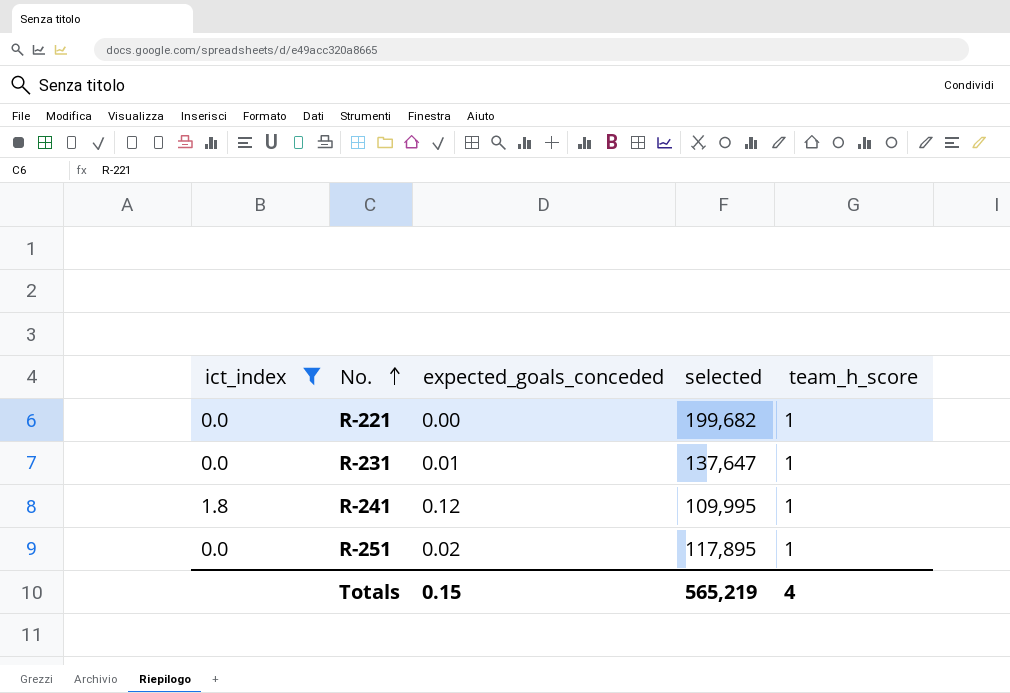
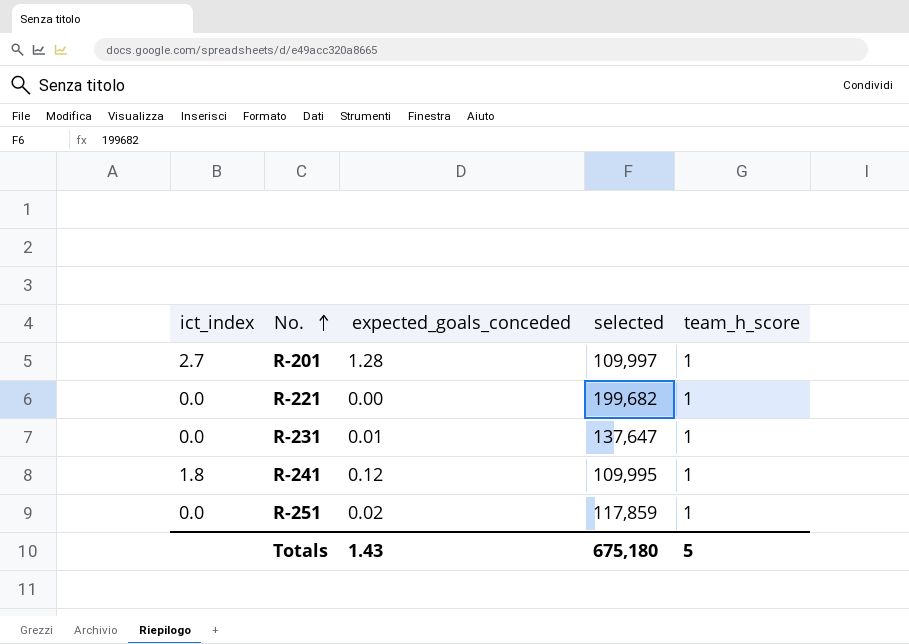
filter: ict_index != 2.7 -> none
R-251 | selected: 117,895 -> 117,859
Totals | expected_goals_conceded: 0.15 -> 1.43
Totals | selected: 565,219 -> 675,180
Totals | team_h_score: 4 -> 5

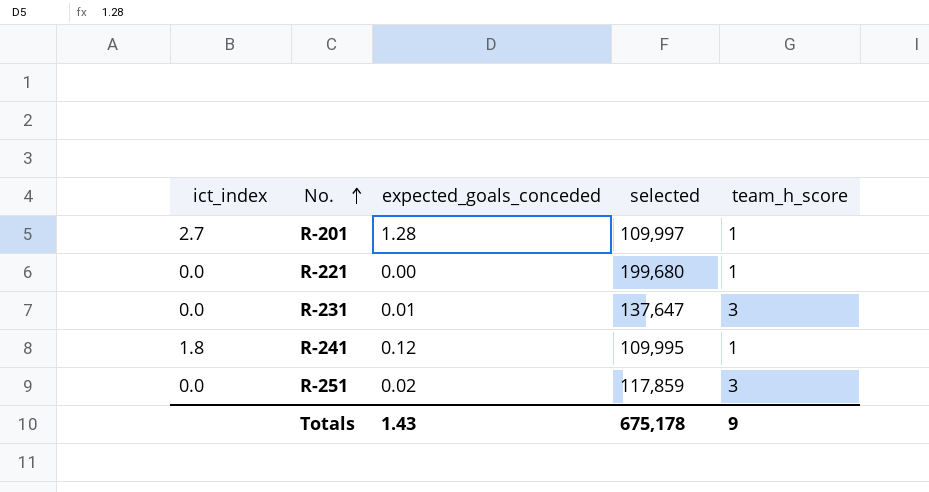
R-221 | selected: 199,682 -> 199,680
R-231 | team_h_score: 1 -> 3
R-251 | team_h_score: 1 -> 3
Totals | selected: 675,180 -> 675,178
Totals | team_h_score: 5 -> 9

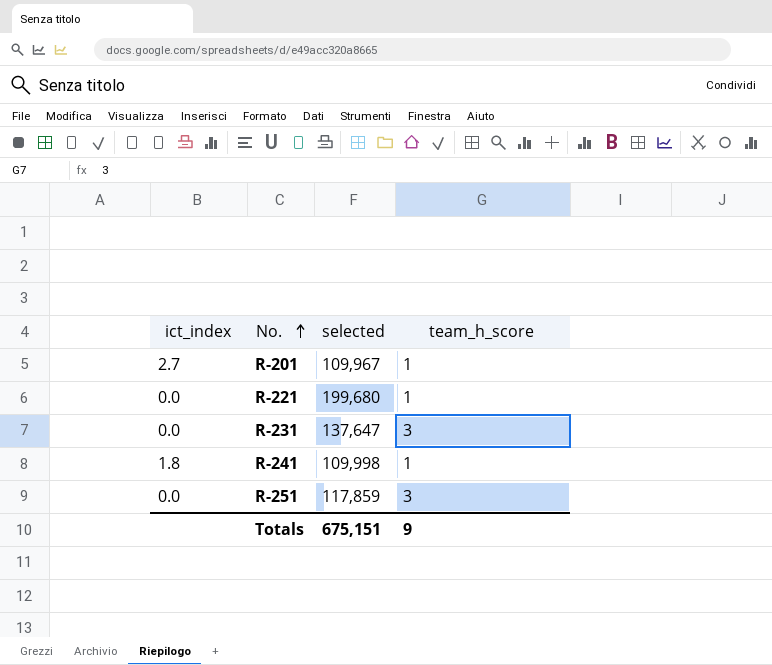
column expected_goals_conceded | position: 3 -> none
R-201 | selected: 109,997 -> 109,967
R-241 | selected: 109,995 -> 109,998
Totals | selected: 675,178 -> 675,151

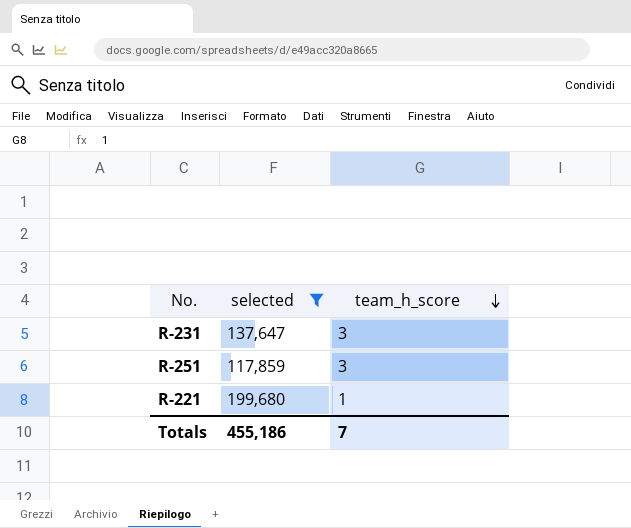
filter: none -> selected >= 117,859
row order: No. ascending -> team_h_score descending
column ict_index | position: 1 -> none
Totals | selected: 675,151 -> 455,186
Totals | team_h_score: 9 -> 7

